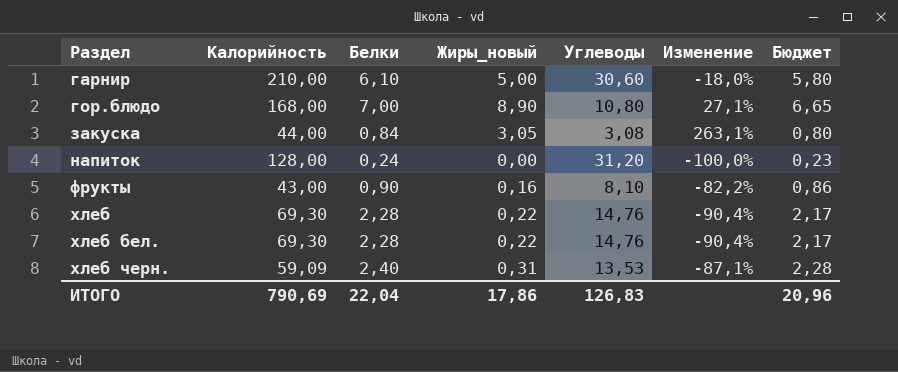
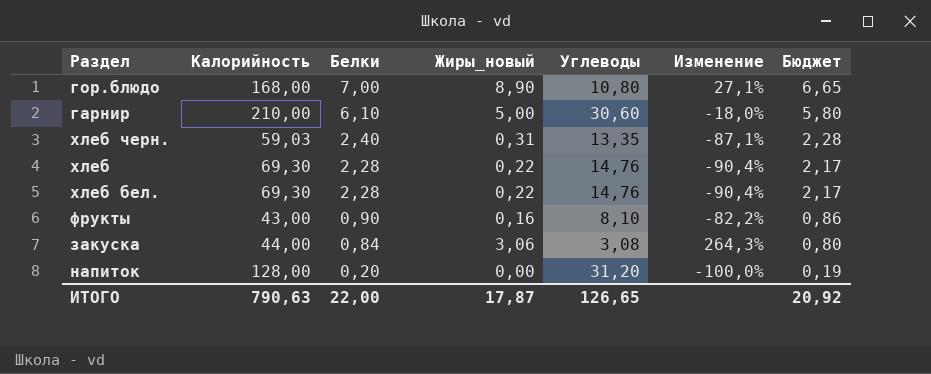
row order: Раздел ascending -> Белки descending
хлеб черн. | Калорийность: 59,09 -> 59,03
хлеб черн. | Углеводы: 13,53 -> 13,35
закуска | Жиры_новый: 3,05 -> 3,06
закуска | Изменение: 263,1% -> 264,3%
напиток | Белки: 0,24 -> 0,20
напиток | Бюджет: 0,23 -> 0,19
ИТОГО | Калорийность: 790,69 -> 790,63
ИТОГО | Белки: 22,04 -> 22,00
ИТОГО | Жиры_новый: 17,86 -> 17,87
ИТОГО | Углеводы: 126,83 -> 126,65
ИТОГО | Бюджет: 20,96 -> 20,92

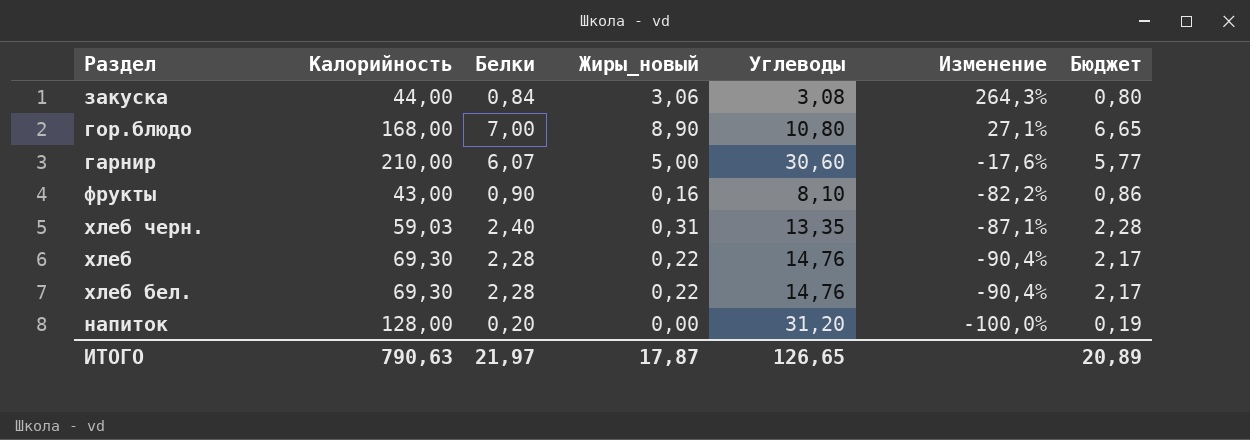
row order: Белки descending -> Изменение descending
гарнир | Белки: 6,10 -> 6,07
гарнир | Изменение: -18,0% -> -17,6%
гарнир | Бюджет: 5,80 -> 5,77
ИТОГО | Белки: 22,00 -> 21,97
ИТОГО | Бюджет: 20,92 -> 20,89

